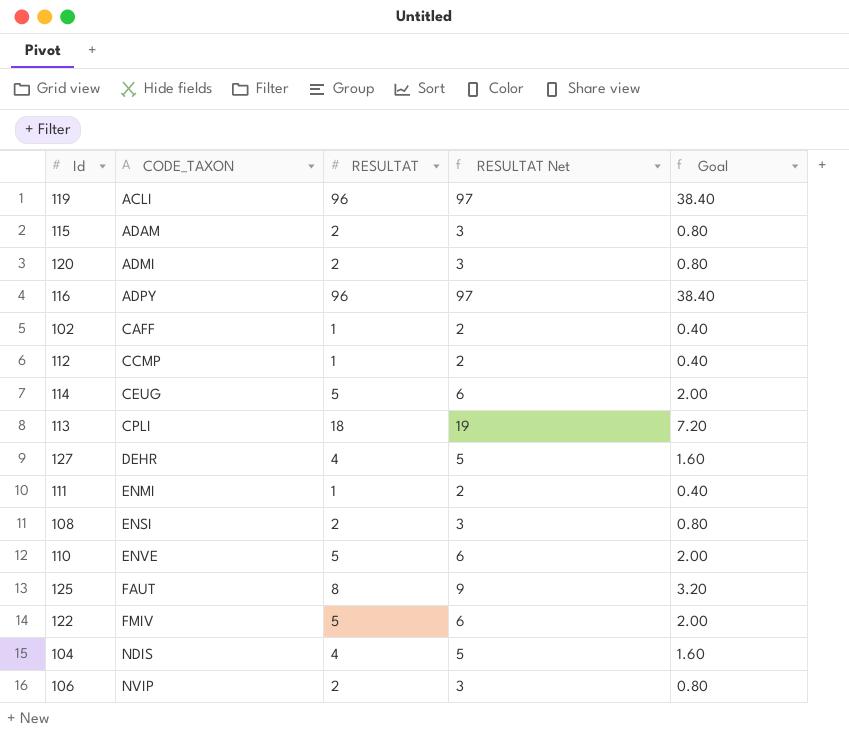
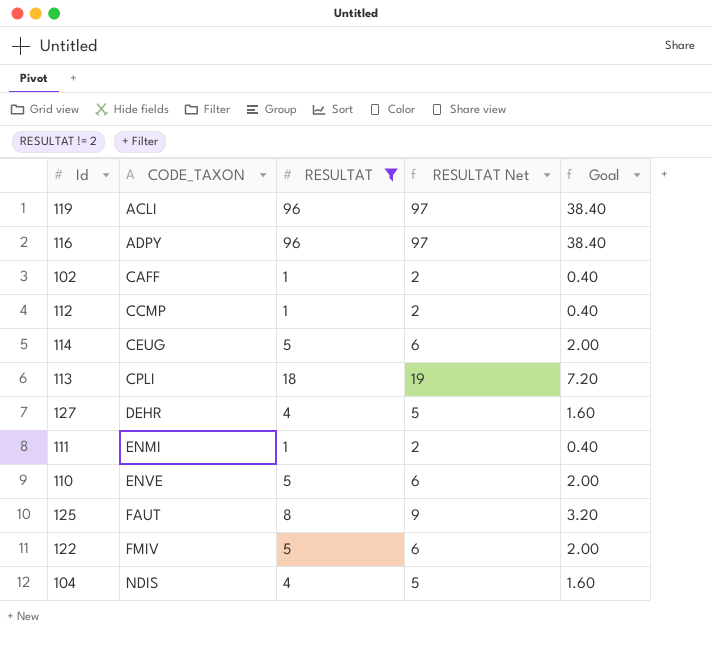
filter: none -> RESULTAT != 2

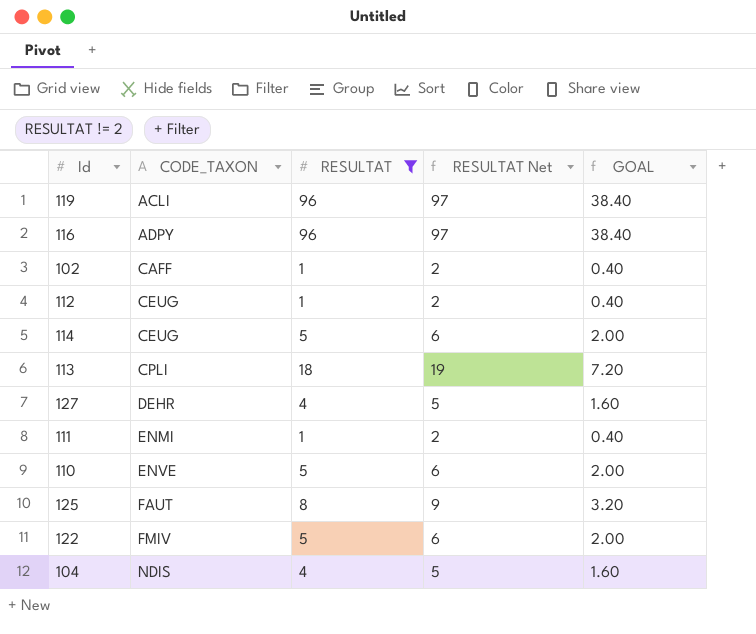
column name: Goal -> GOAL
112 | CODE_TAXON: CCMP -> CEUG

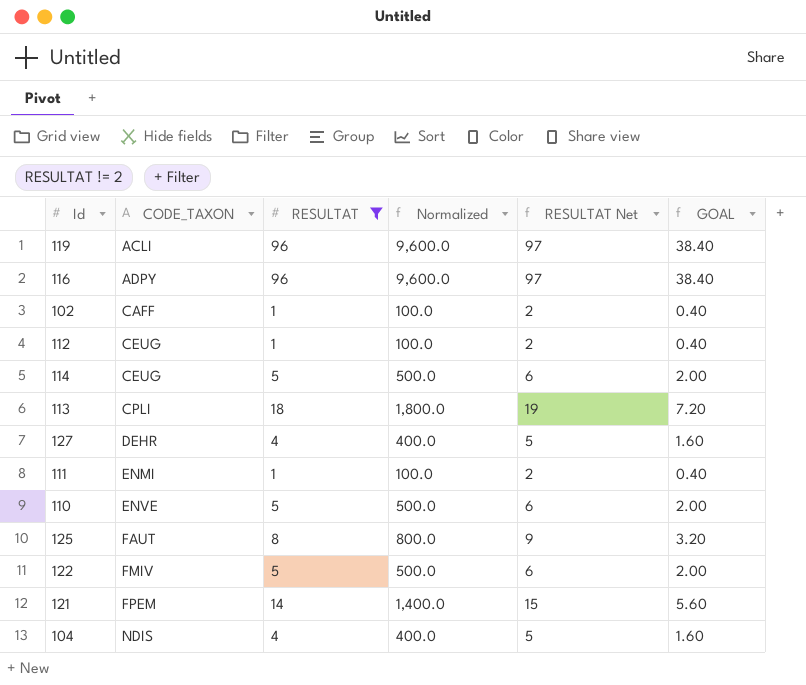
column Normalized | formula: none -> [RESULTAT] * 100
row 121: none -> FPEM | 14 | 1,400.0 | 15 | 5.60

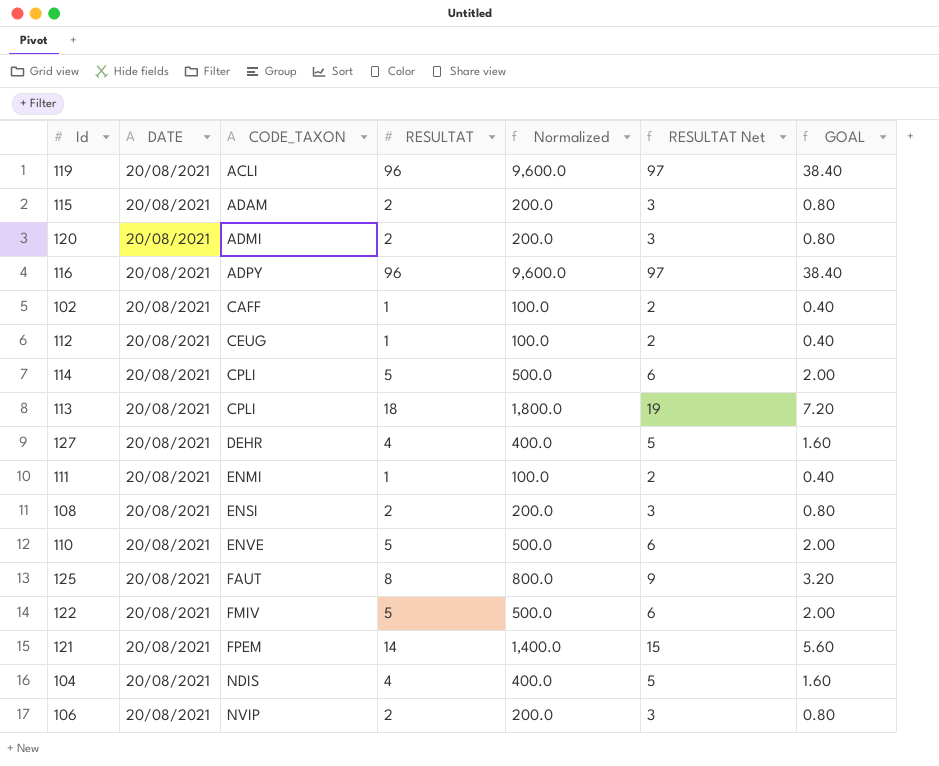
filter: RESULTAT != 2 -> none
column DATE | position: none -> 2
114 | CODE_TAXON: CEUG -> CPLI

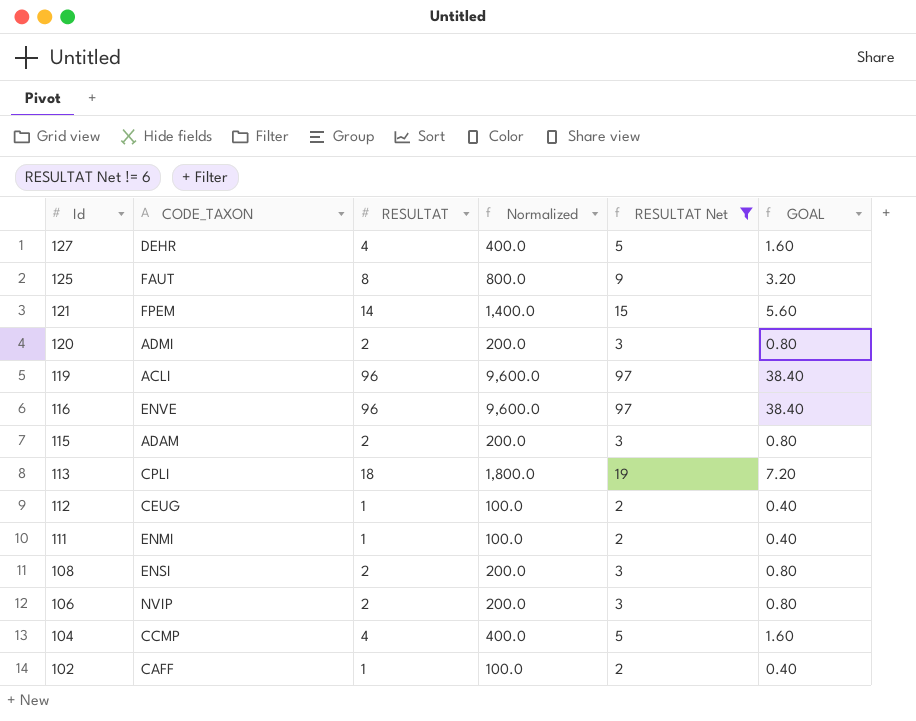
filter: none -> RESULTAT Net != 6
row order: CODE_TAXON ascending -> Id descending
column DATE | position: 2 -> none
116 | CODE_TAXON: ADPY -> ENVE
104 | CODE_TAXON: NDIS -> CCMP

